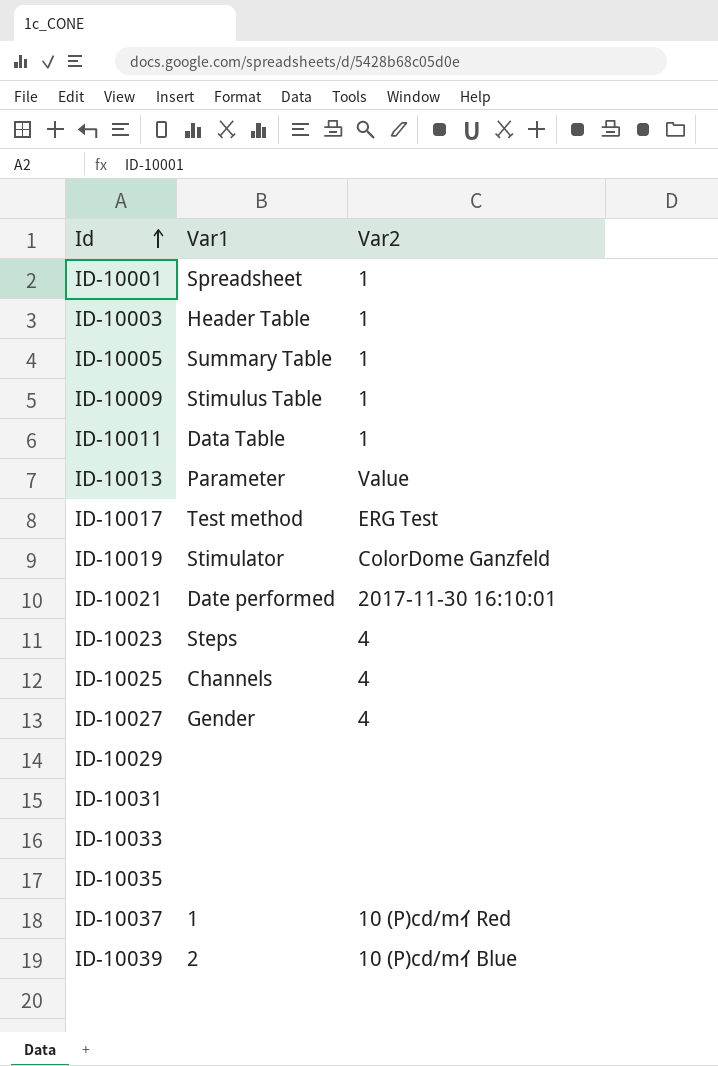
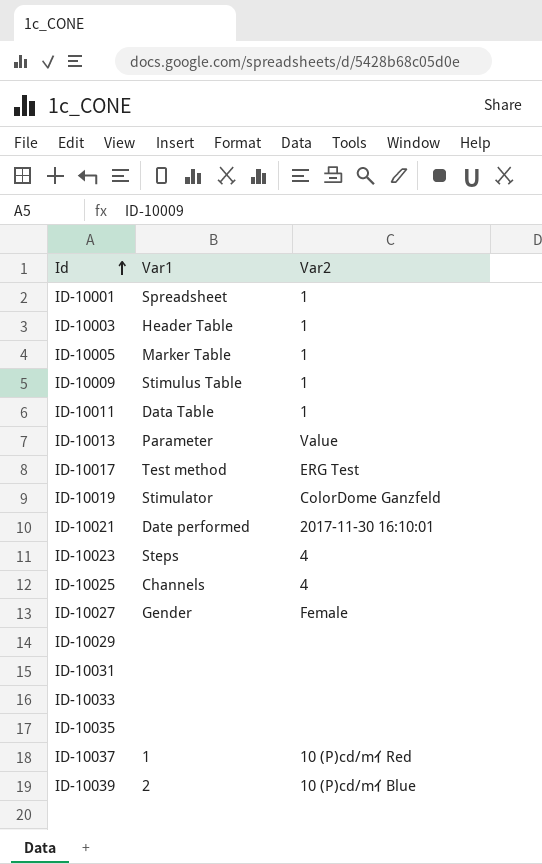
ID-10005 | Var1: Summary Table -> Marker Table
ID-10027 | Var2: 4 -> Female

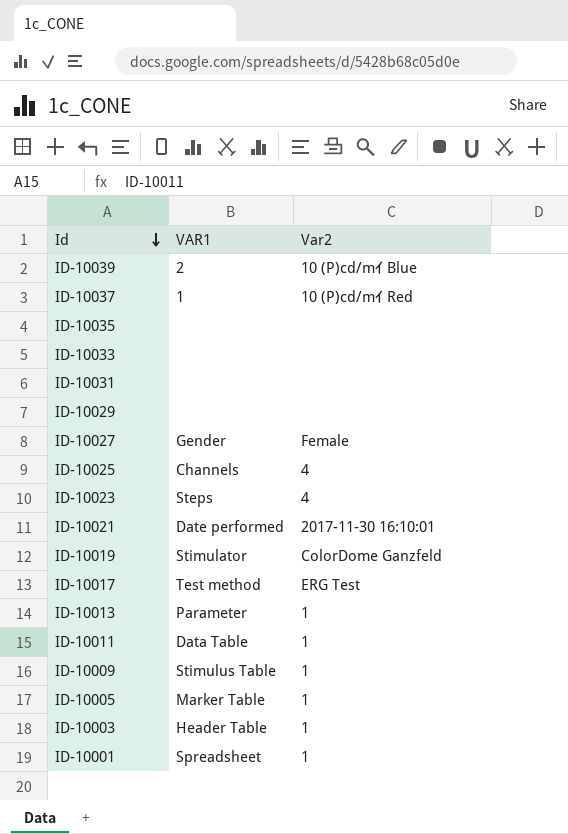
row order: Id ascending -> Id descending
column name: Var1 -> VAR1
ID-10013 | Var2: Value -> 1

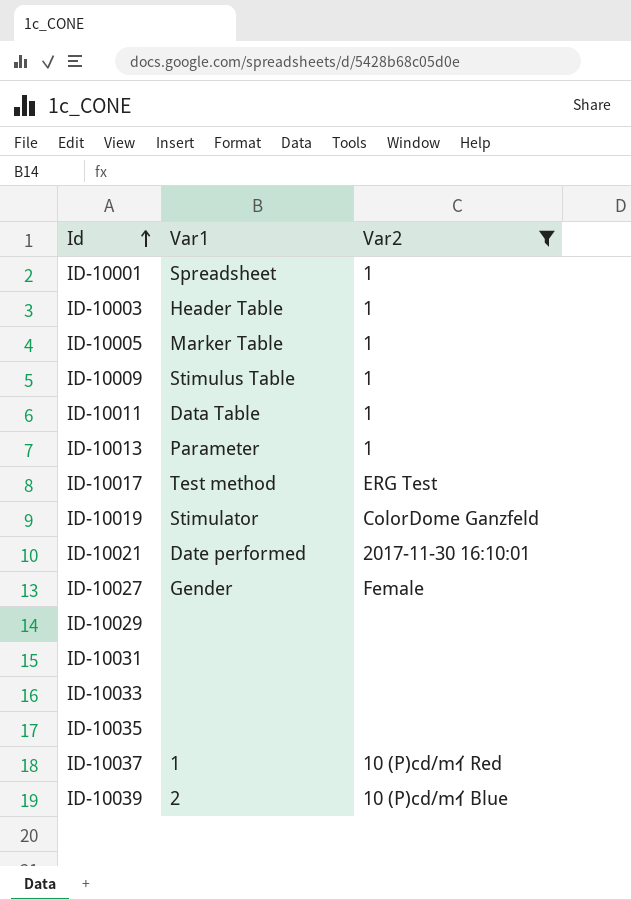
filter: none -> Var2 != 4
row order: Id descending -> Id ascending
column name: VAR1 -> Var1

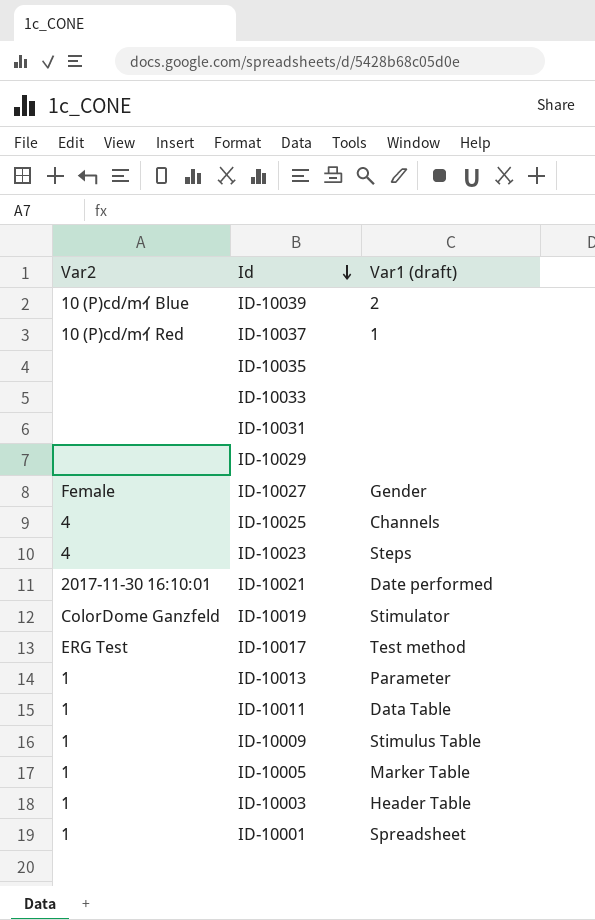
filter: Var2 != 4 -> none
row order: Id ascending -> Id descending
column Var2 | position: 3 -> 1
column name: Var1 -> Var1 (draft)

